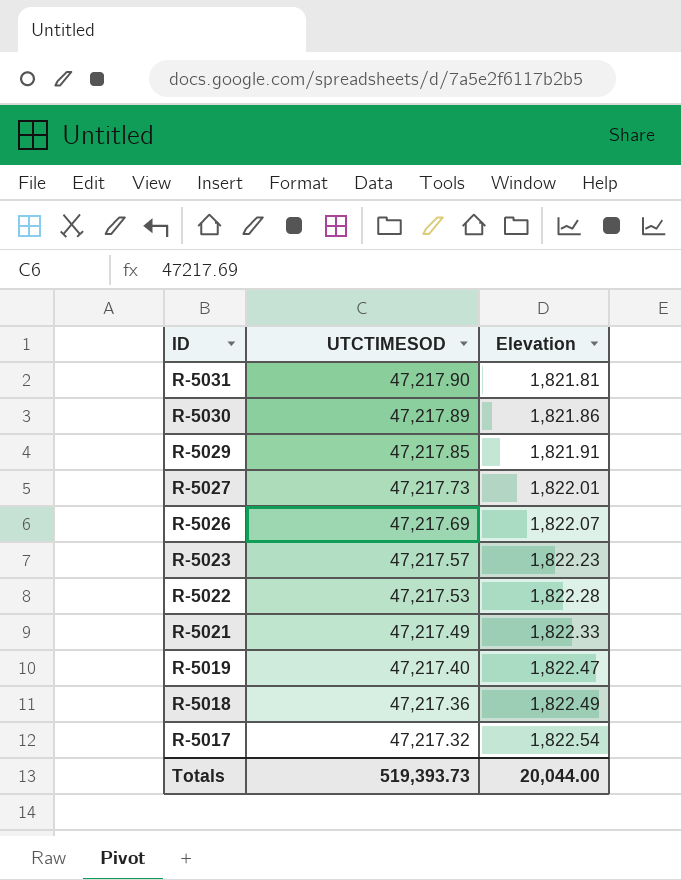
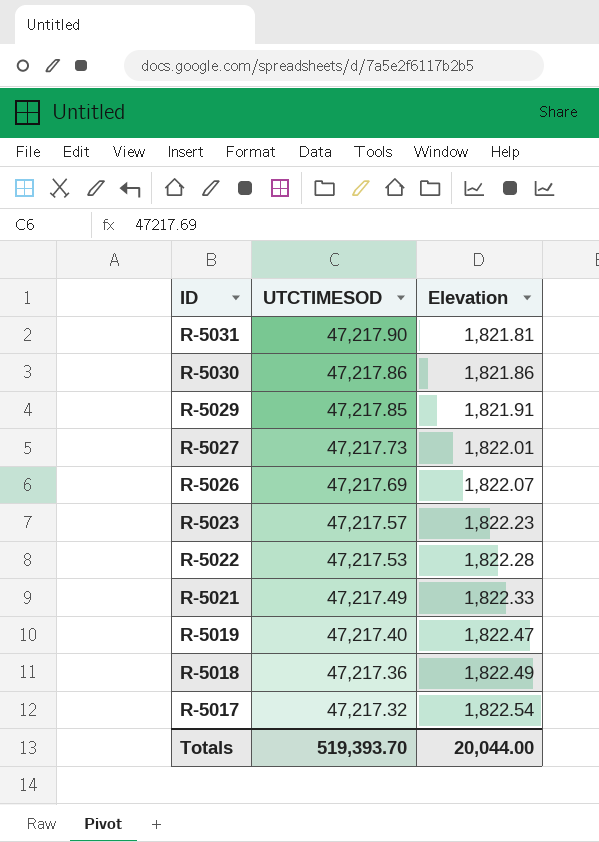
R-5030 | UTCTIMESOD: 47,217.89 -> 47,217.86
Totals | UTCTIMESOD: 519,393.73 -> 519,393.70

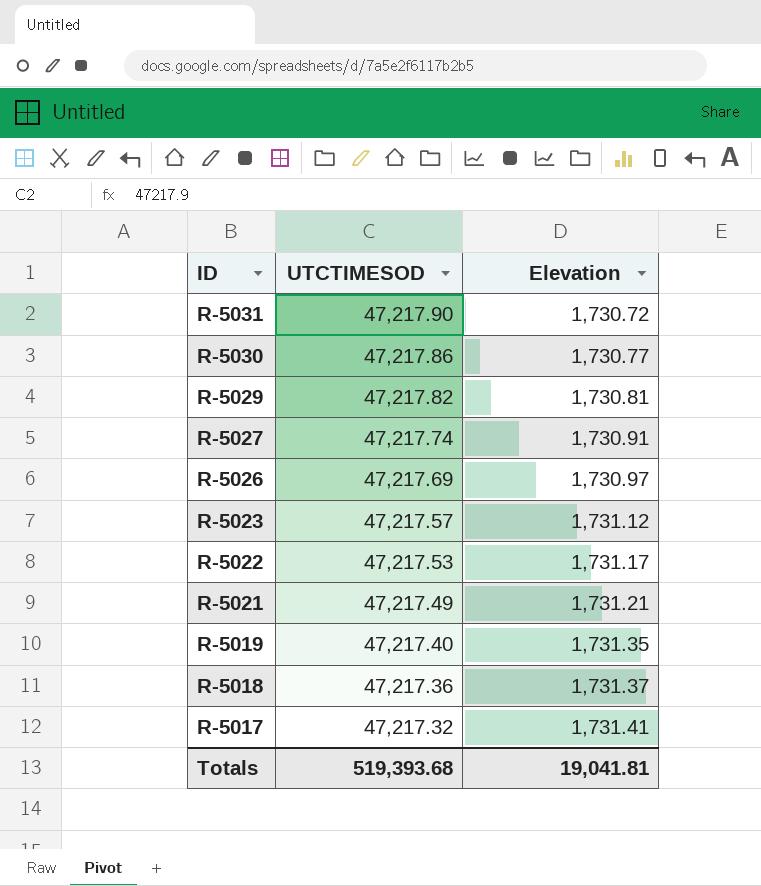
R-5031 | Elevation: 1,821.81 -> 1,730.72
R-5030 | Elevation: 1,821.86 -> 1,730.77
R-5029 | UTCTIMESOD: 47,217.85 -> 47,217.82
R-5029 | Elevation: 1,821.91 -> 1,730.81
R-5027 | UTCTIMESOD: 47,217.73 -> 47,217.74
R-5027 | Elevation: 1,822.01 -> 1,730.91
R-5026 | Elevation: 1,822.07 -> 1,730.97
R-5023 | Elevation: 1,822.23 -> 1,731.12
R-5022 | Elevation: 1,822.28 -> 1,731.17
R-5021 | Elevation: 1,822.33 -> 1,731.21
R-5019 | Elevation: 1,822.47 -> 1,731.35
R-5018 | Elevation: 1,822.49 -> 1,731.37
R-5017 | Elevation: 1,822.54 -> 1,731.41
Totals | UTCTIMESOD: 519,393.70 -> 519,393.68
Totals | Elevation: 20,044.00 -> 19,041.81

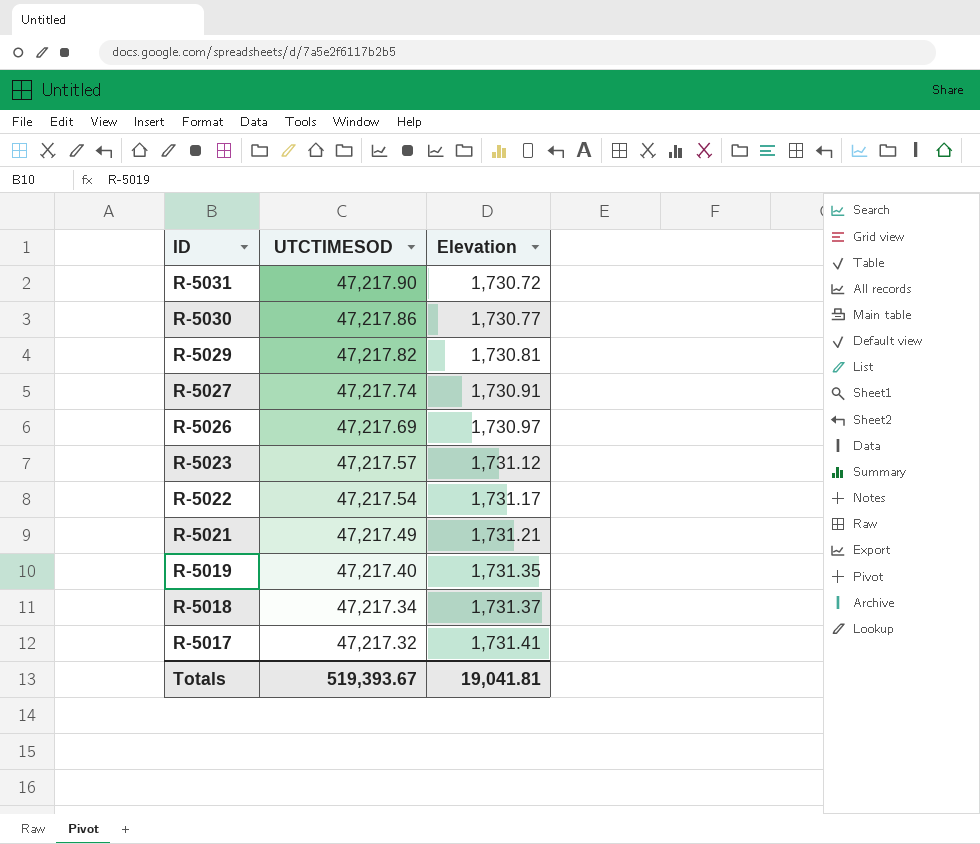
R-5022 | UTCTIMESOD: 47,217.53 -> 47,217.54
R-5018 | UTCTIMESOD: 47,217.36 -> 47,217.34
Totals | UTCTIMESOD: 519,393.68 -> 519,393.67

